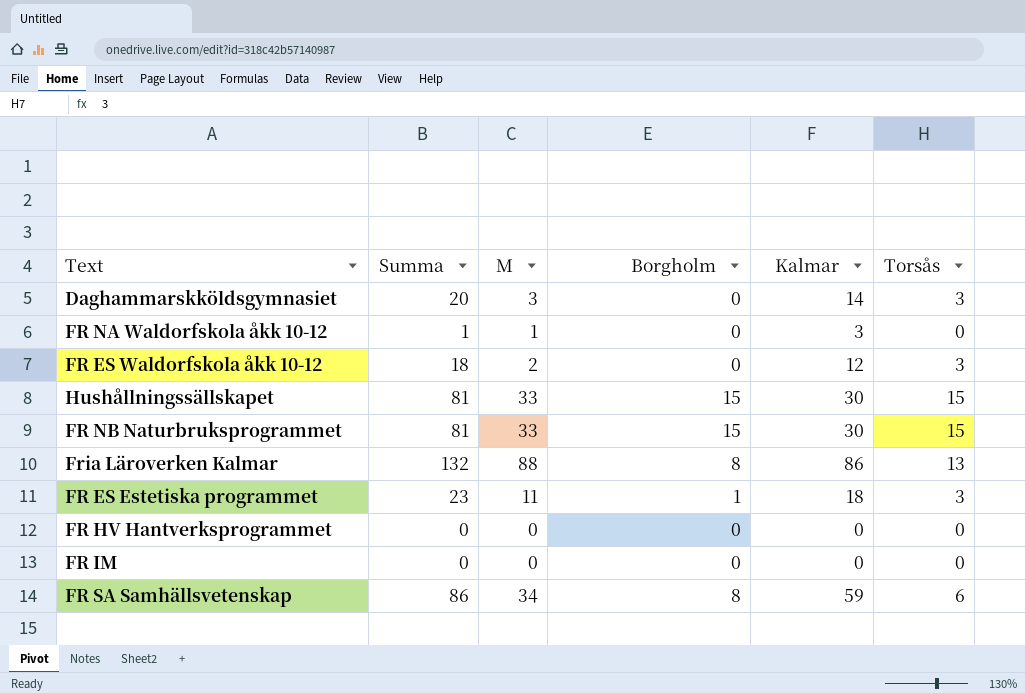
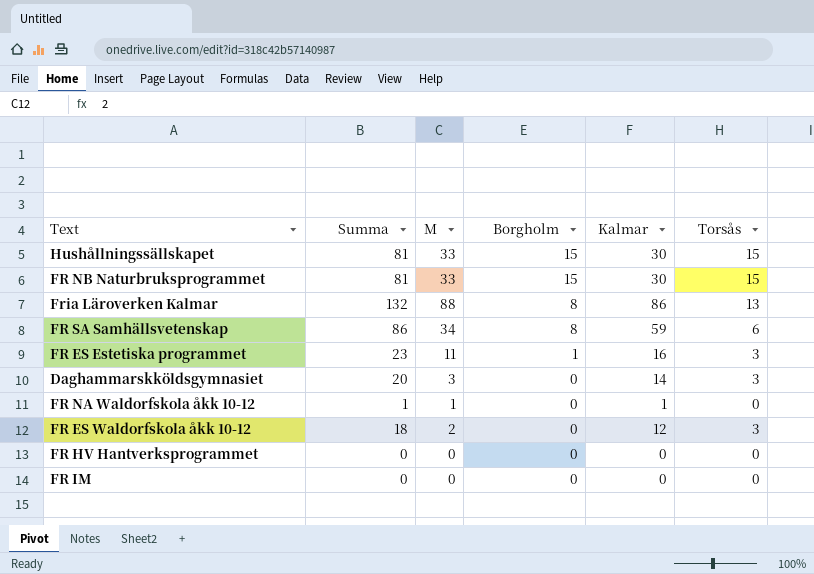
row order: none -> Borgholm descending
FR ES Estetiska programmet | Kalmar: 18 -> 16
FR NA Waldorfskola åkk 10-12 | Kalmar: 3 -> 1

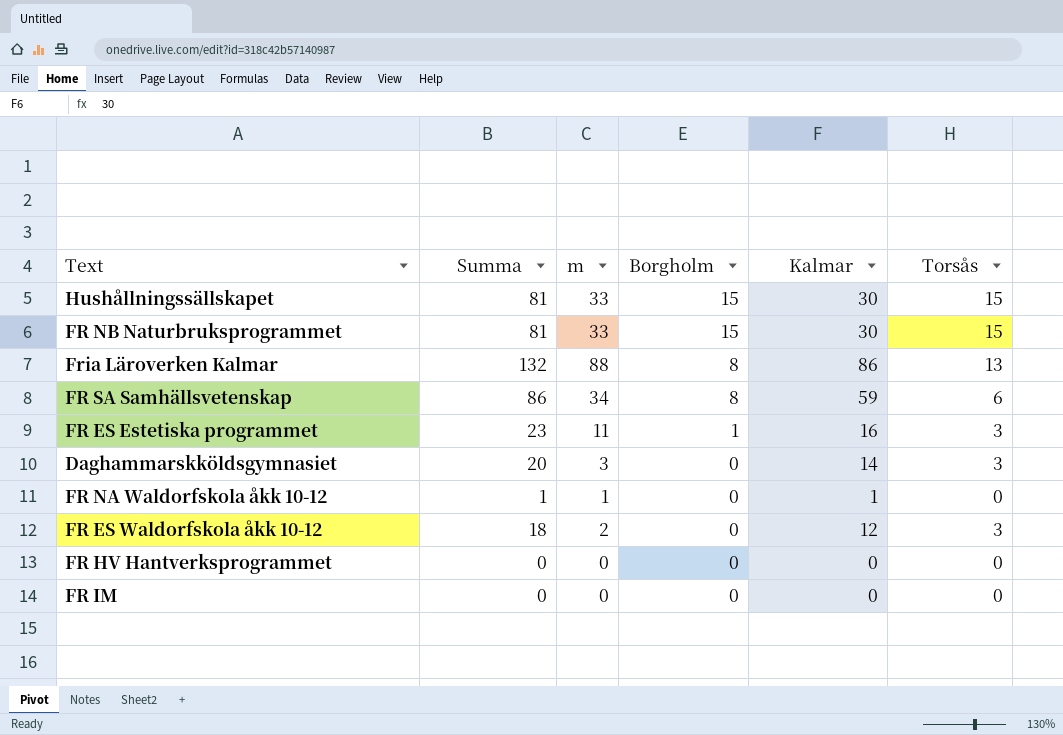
column name: M -> m

